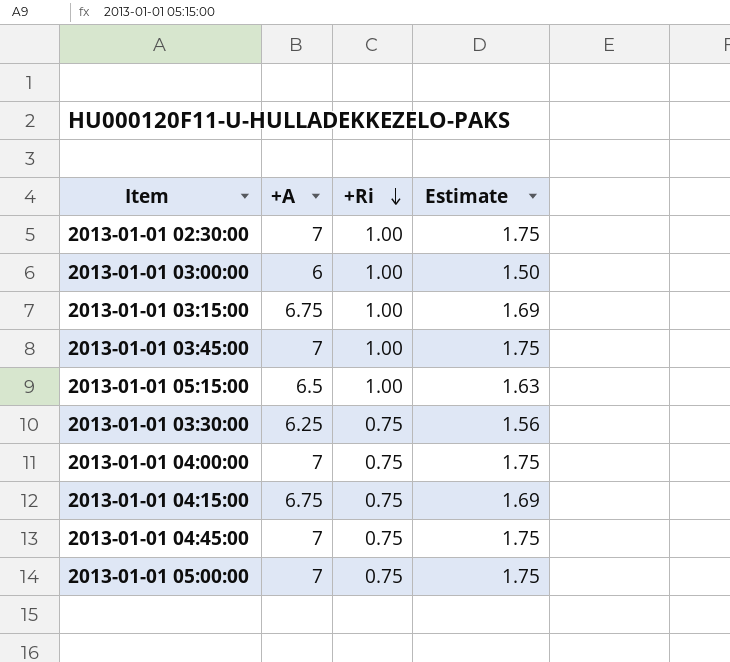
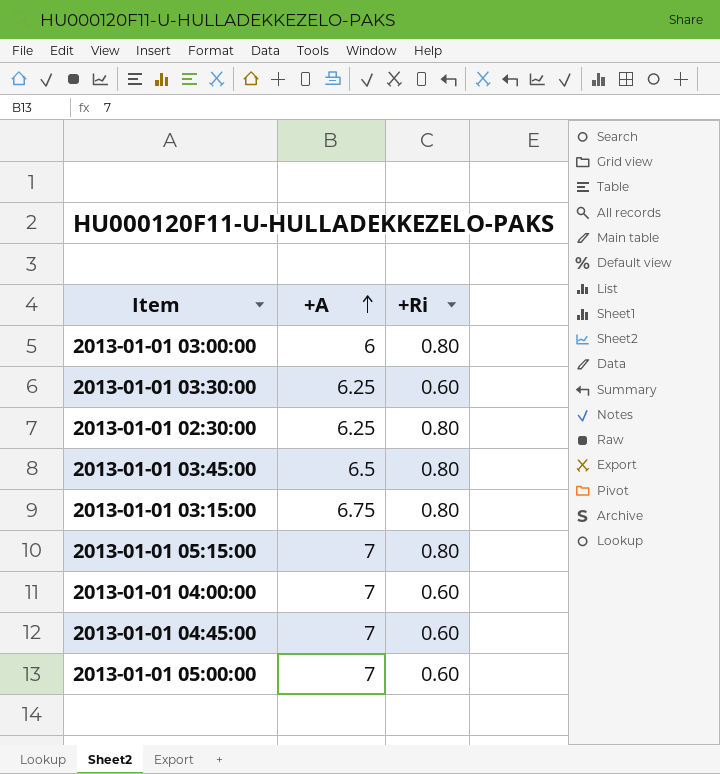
row order: +Ri descending -> +A ascending
column Estimate | formula: [+A] * 0.25 -> none
row 2013-01-01 04:15:00: 6.75 | 0.75 | 1.69 -> none
2013-01-01 03:00:00 | +Ri: 1.00 -> 0.80
2013-01-01 03:30:00 | +Ri: 0.75 -> 0.60
2013-01-01 02:30:00 | +A: 7 -> 6.25
2013-01-01 02:30:00 | +Ri: 1.00 -> 0.80
2013-01-01 03:45:00 | +A: 7 -> 6.5
2013-01-01 03:45:00 | +Ri: 1.00 -> 0.80
2013-01-01 03:15:00 | +Ri: 1.00 -> 0.80
2013-01-01 05:15:00 | +A: 6.5 -> 7
2013-01-01 05:15:00 | +Ri: 1.00 -> 0.80
2013-01-01 04:00:00 | +Ri: 0.75 -> 0.60
2013-01-01 04:45:00 | +Ri: 0.75 -> 0.60
2013-01-01 05:00:00 | +Ri: 0.75 -> 0.60

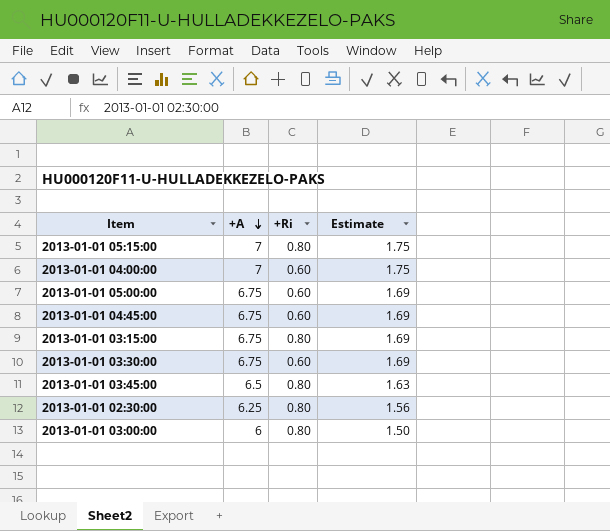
row order: +A ascending -> +A descending
column Estimate | formula: none -> [+A] * 0.25
2013-01-01 05:00:00 | +A: 7 -> 6.75
2013-01-01 04:45:00 | +A: 7 -> 6.75
2013-01-01 03:30:00 | +A: 6.25 -> 6.75

